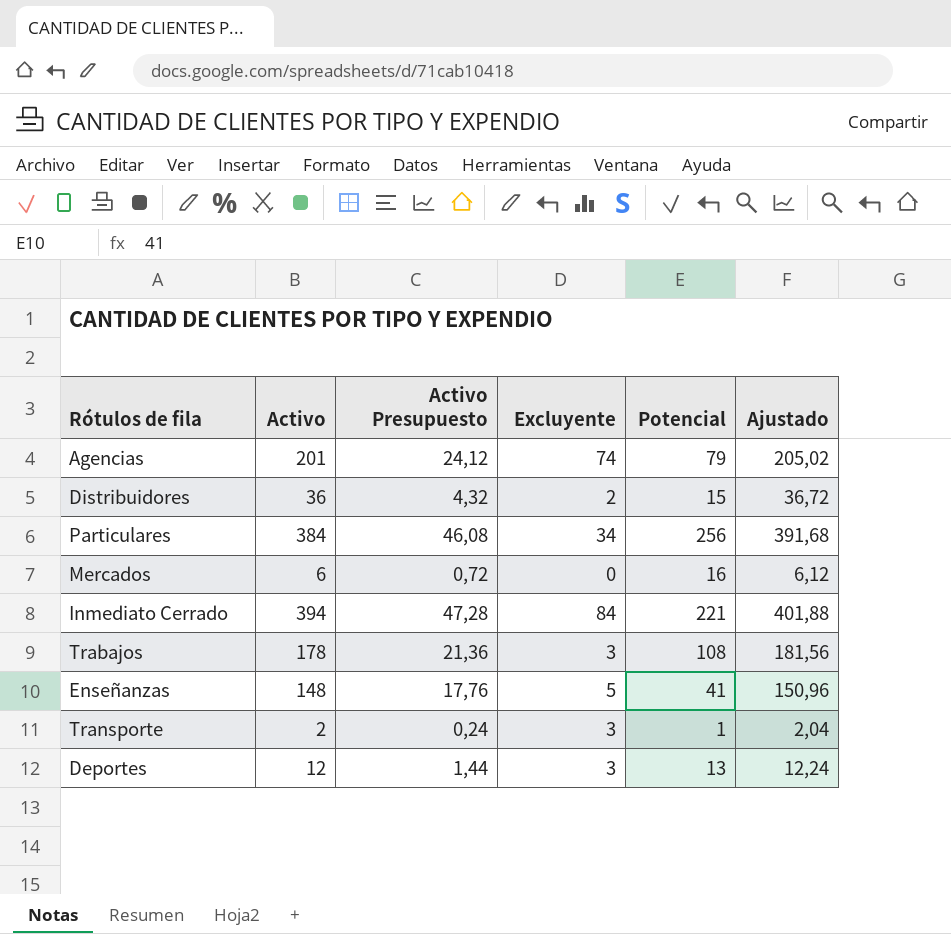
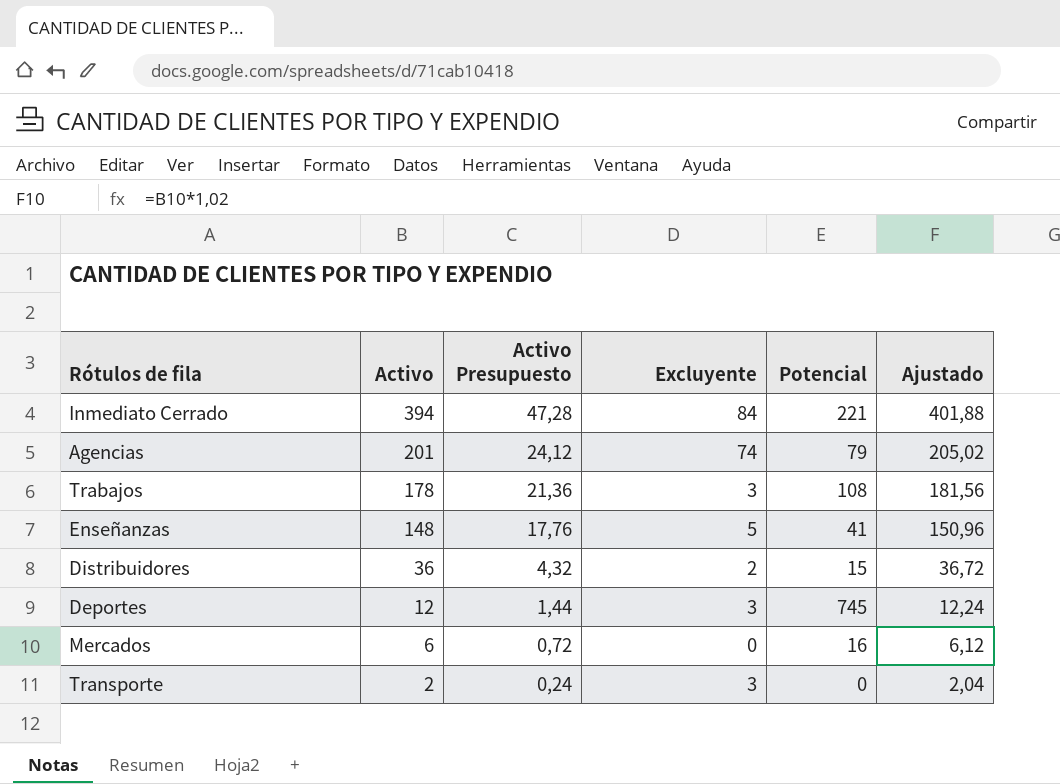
row order: none -> Activo descending
row Particulares: 384 | 46,08 | 34 | 256 | 391,68 -> none
Deportes | Potencial: 13 -> 745
Transporte | Potencial: 1 -> 0

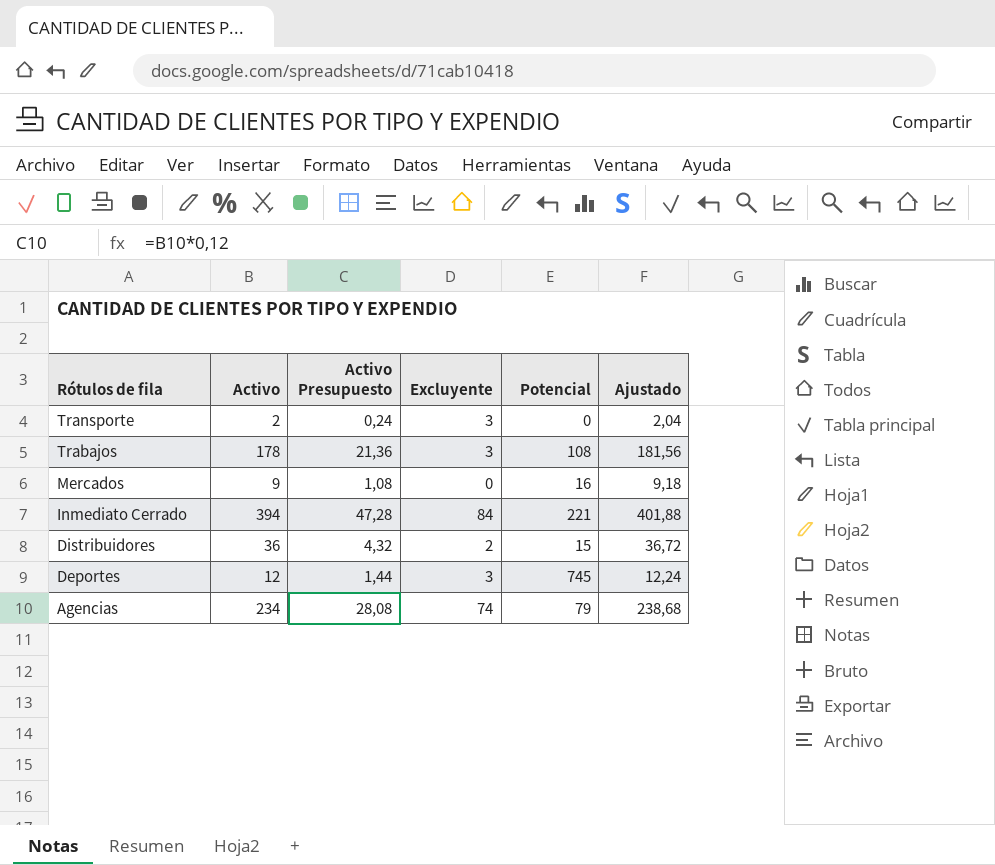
row order: Activo descending -> Rótulos de fila descending
row Enseñanzas: 148 | 17,76 | 5 | 41 | 150,96 -> none
Mercados | Activo: 6 -> 9
Mercados | Activo Presupuesto: 0,72 -> 1,08
Mercados | Ajustado: 6,12 -> 9,18
Agencias | Activo: 201 -> 234
Agencias | Activo Presupuesto: 24,12 -> 28,08
Agencias | Ajustado: 205,02 -> 238,68

